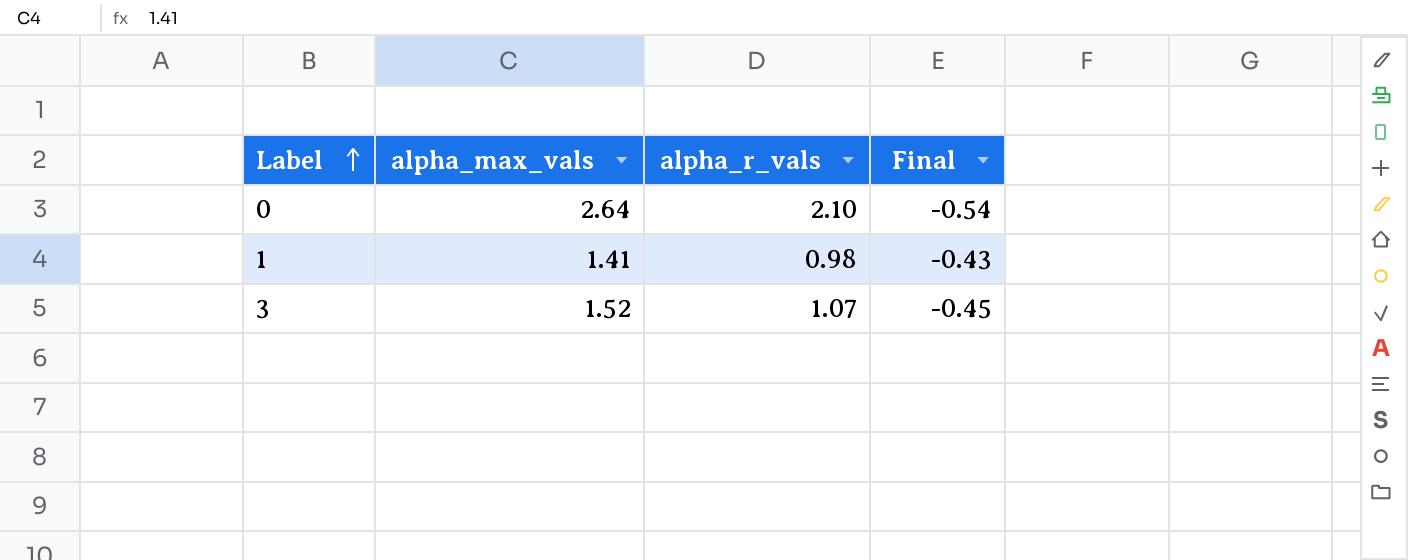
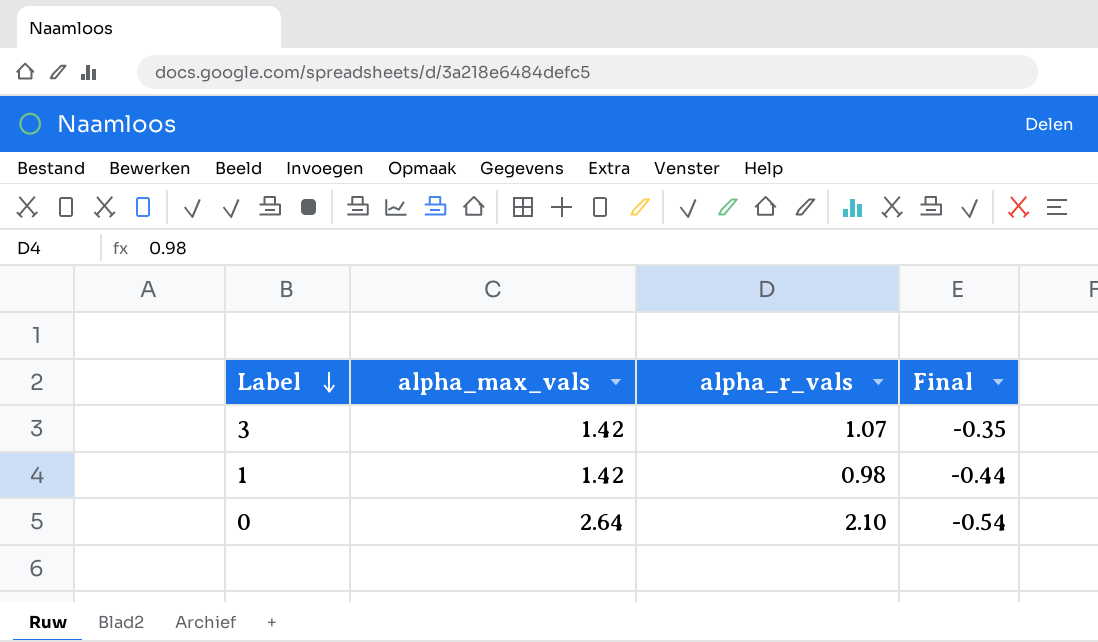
row order: Label ascending -> Label descending
3 | alpha_max_vals: 1.52 -> 1.42
3 | Final: -0.45 -> -0.35
1 | alpha_max_vals: 1.41 -> 1.42
1 | Final: -0.43 -> -0.44

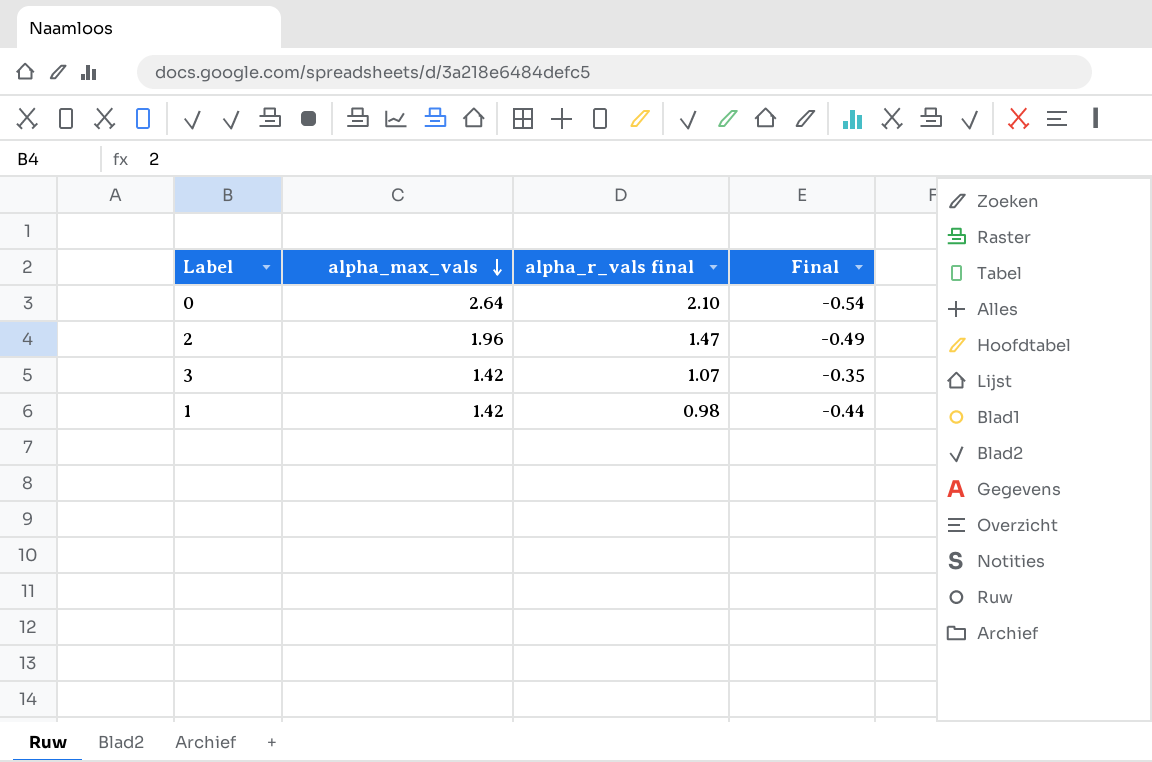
row order: Label descending -> alpha_max_vals descending
column name: alpha_r_vals -> alpha_r_vals final
row 2: none -> 1.96 | 1.47 | -0.49

